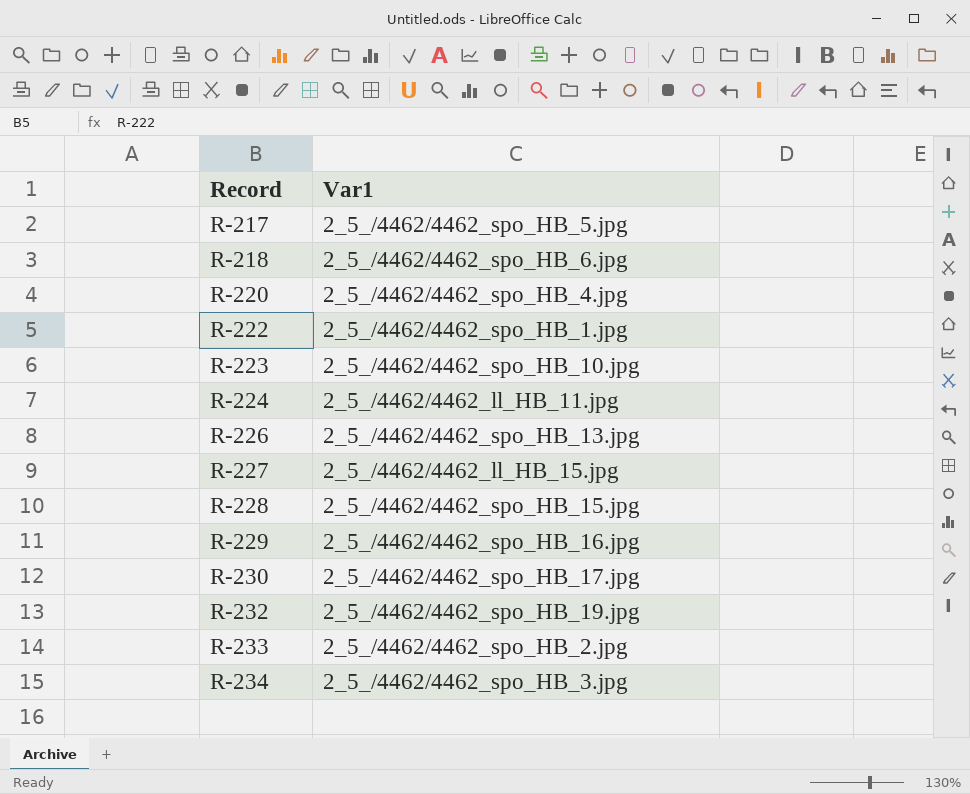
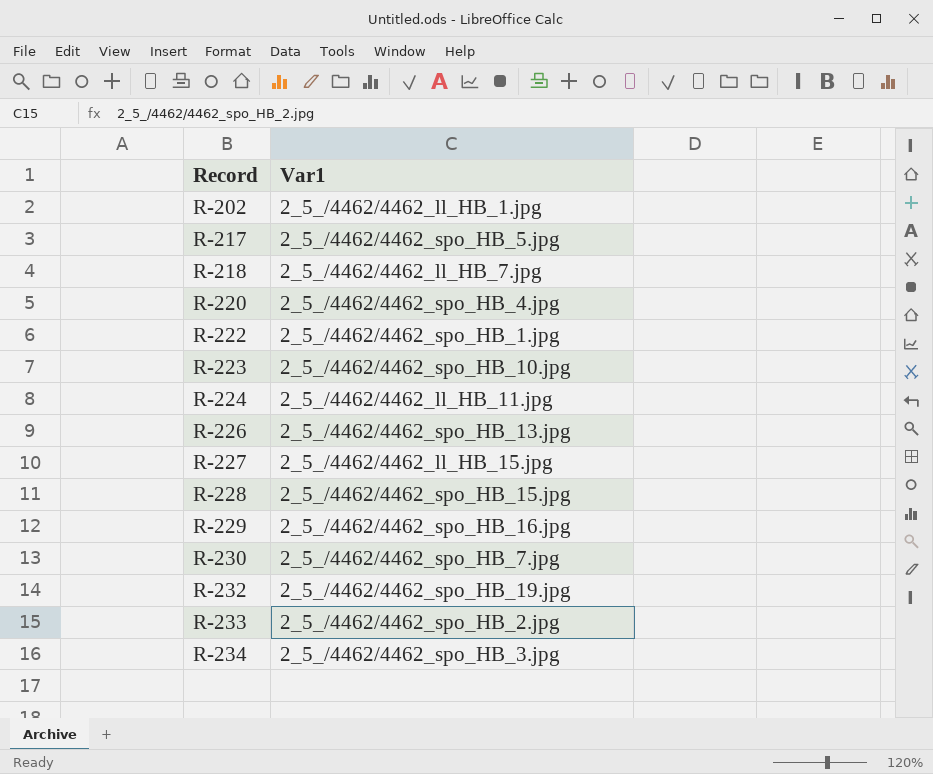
row R-202: none -> 2_5_/4462/4462_ll_HB_1.jpg
R-218 | Var1: 2_5_/4462/4462_spo_HB_6.jpg -> 2_5_/4462/4462_ll_HB_7.jpg
R-230 | Var1: 2_5_/4462/4462_spo_HB_17.jpg -> 2_5_/4462/4462_spo_HB_7.jpg

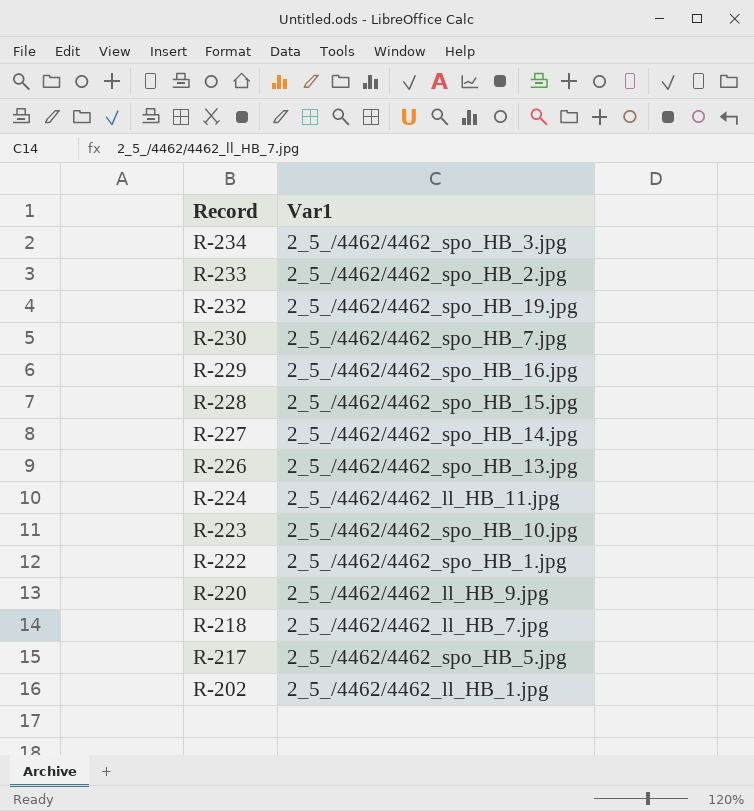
row order: Record ascending -> Record descending
R-227 | Var1: 2_5_/4462/4462_ll_HB_15.jpg -> 2_5_/4462/4462_spo_HB_14.jpg
R-220 | Var1: 2_5_/4462/4462_spo_HB_4.jpg -> 2_5_/4462/4462_ll_HB_9.jpg

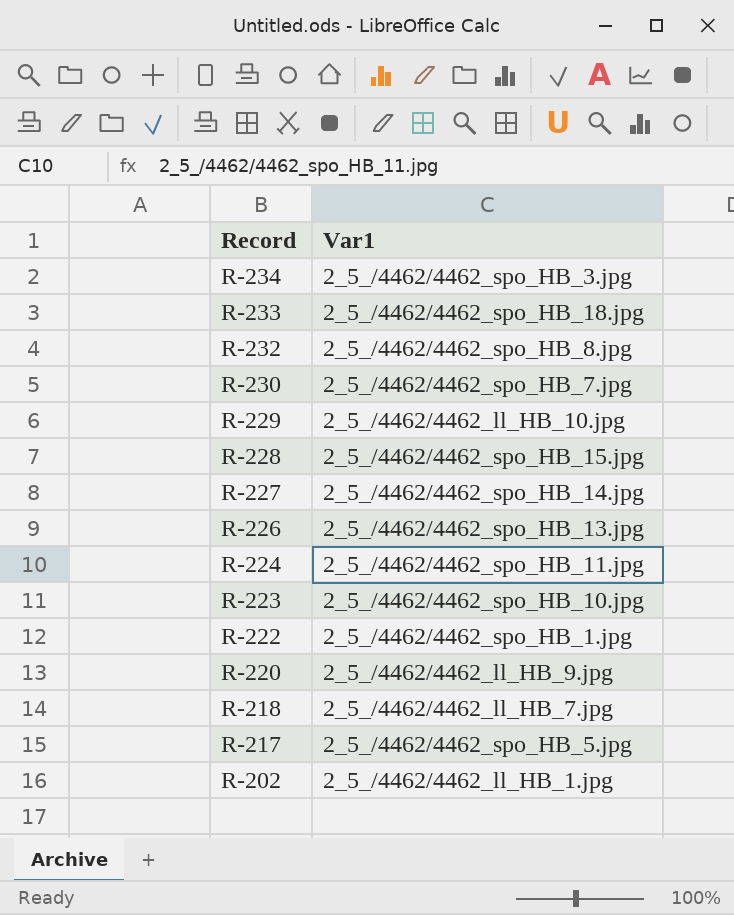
R-233 | Var1: 2_5_/4462/4462_spo_HB_2.jpg -> 2_5_/4462/4462_spo_HB_18.jpg
R-232 | Var1: 2_5_/4462/4462_spo_HB_19.jpg -> 2_5_/4462/4462_spo_HB_8.jpg
R-229 | Var1: 2_5_/4462/4462_spo_HB_16.jpg -> 2_5_/4462/4462_ll_HB_10.jpg
R-224 | Var1: 2_5_/4462/4462_ll_HB_11.jpg -> 2_5_/4462/4462_spo_HB_11.jpg

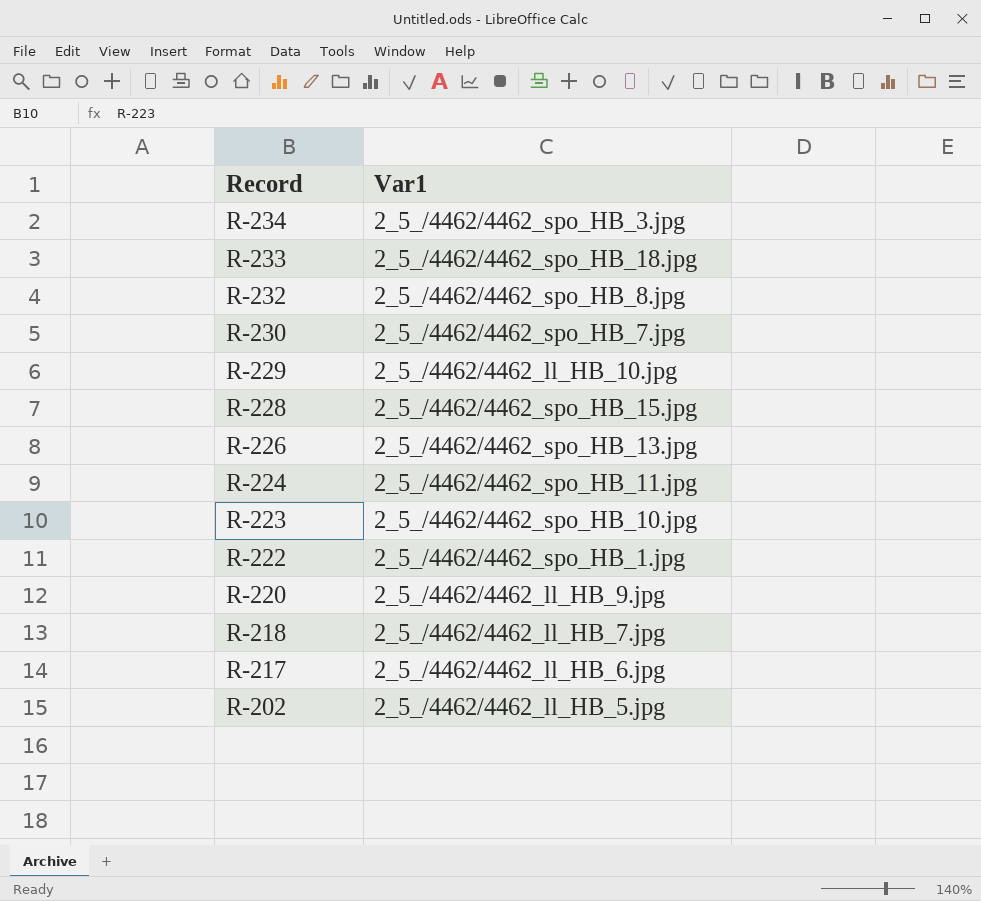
row R-227: 2_5_/4462/4462_spo_HB_14.jpg -> none
R-217 | Var1: 2_5_/4462/4462_spo_HB_5.jpg -> 2_5_/4462/4462_ll_HB_6.jpg
R-202 | Var1: 2_5_/4462/4462_ll_HB_1.jpg -> 2_5_/4462/4462_ll_HB_5.jpg

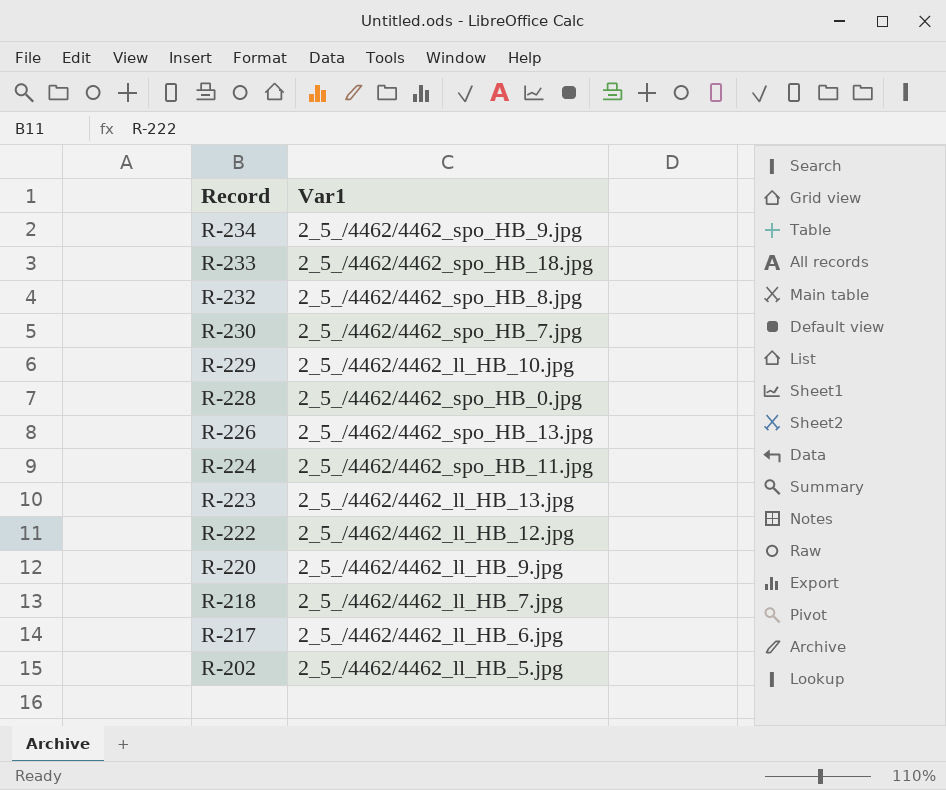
R-234 | Var1: 2_5_/4462/4462_spo_HB_3.jpg -> 2_5_/4462/4462_spo_HB_9.jpg
R-228 | Var1: 2_5_/4462/4462_spo_HB_15.jpg -> 2_5_/4462/4462_spo_HB_0.jpg
R-223 | Var1: 2_5_/4462/4462_spo_HB_10.jpg -> 2_5_/4462/4462_ll_HB_13.jpg
R-222 | Var1: 2_5_/4462/4462_spo_HB_1.jpg -> 2_5_/4462/4462_ll_HB_12.jpg

